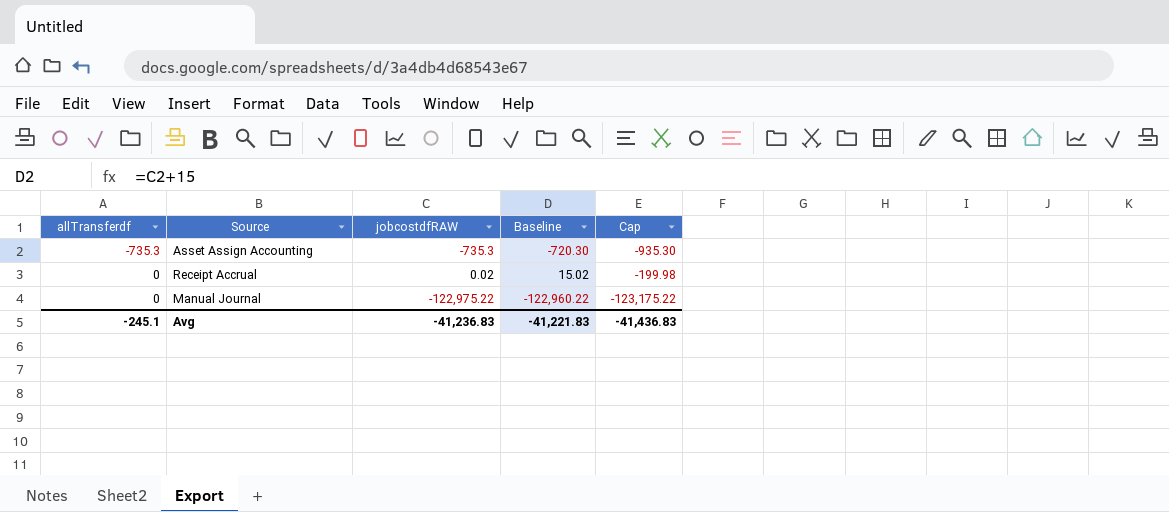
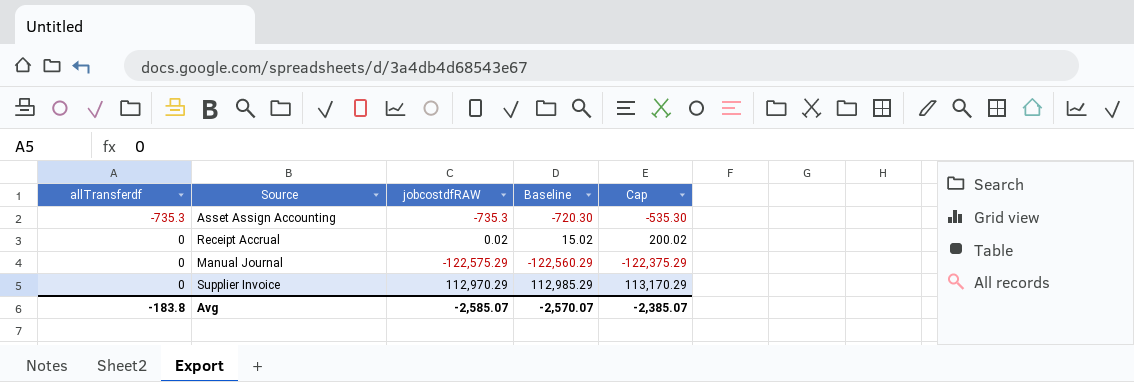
column Cap | formula: [jobcostdfRAW] - 200 -> [jobcostdfRAW] + 200
Manual Journal | jobcostdfRAW: -122,975.22 -> -122,575.29
Manual Journal | Baseline: -122,960.22 -> -122,560.29
row Supplier Invoice: none -> 0 | 112,970.29 | 112,985.29 | 113,170.29
Avg | allTransferdf: -245.1 -> -183.8
Avg | jobcostdfRAW: -41,236.83 -> -2,585.07
Avg | Baseline: -41,221.83 -> -2,570.07
Avg | Cap: -41,436.83 -> -2,385.07

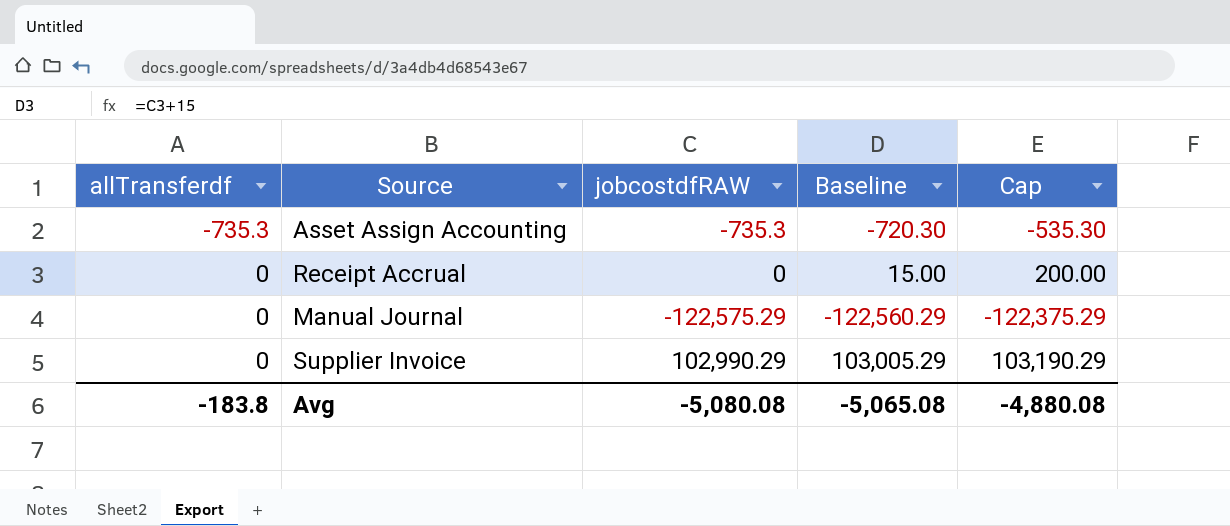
Receipt Accrual | jobcostdfRAW: 0.02 -> 0
Receipt Accrual | Baseline: 15.02 -> 15.00
Receipt Accrual | Cap: 200.02 -> 200.00
Supplier Invoice | jobcostdfRAW: 112,970.29 -> 102,990.29
Supplier Invoice | Baseline: 112,985.29 -> 103,005.29
Supplier Invoice | Cap: 113,170.29 -> 103,190.29
Avg | jobcostdfRAW: -2,585.07 -> -5,080.08
Avg | Baseline: -2,570.07 -> -5,065.08
Avg | Cap: -2,385.07 -> -4,880.08

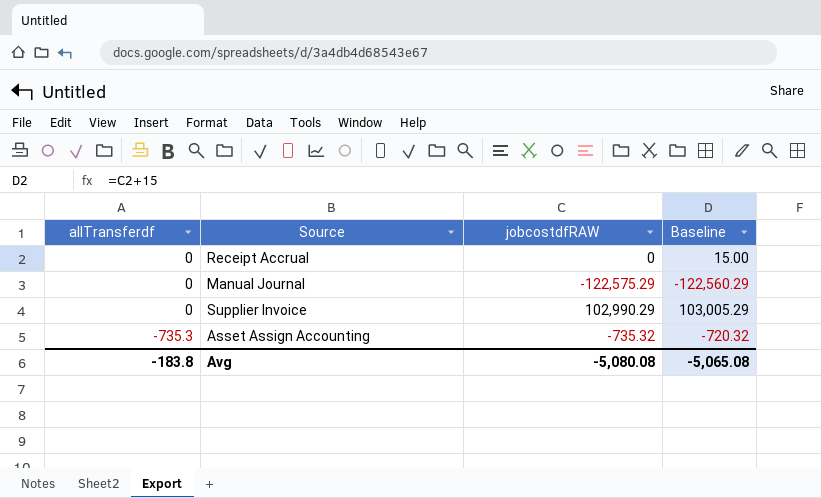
row order: allTransferdf ascending -> allTransferdf descending
column Cap | formula: [jobcostdfRAW] + 200 -> none
Asset Assign Accounting | jobcostdfRAW: -735.3 -> -735.32
Asset Assign Accounting | Baseline: -720.30 -> -720.32

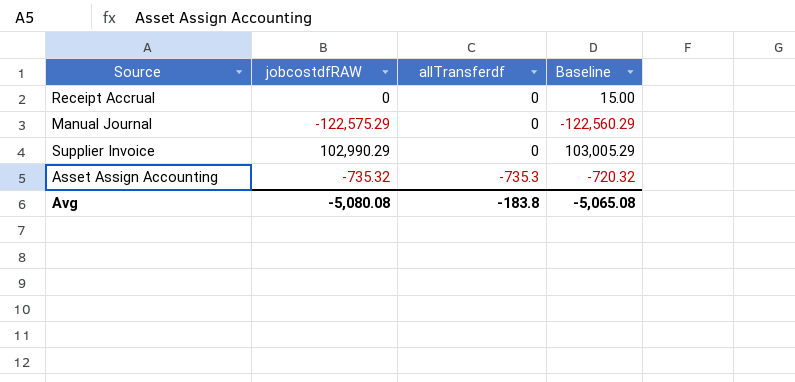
column allTransferdf | position: 1 -> 3

